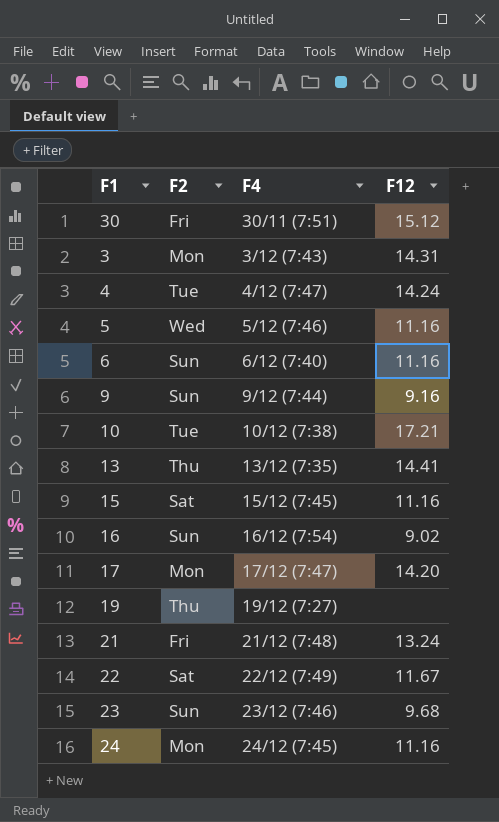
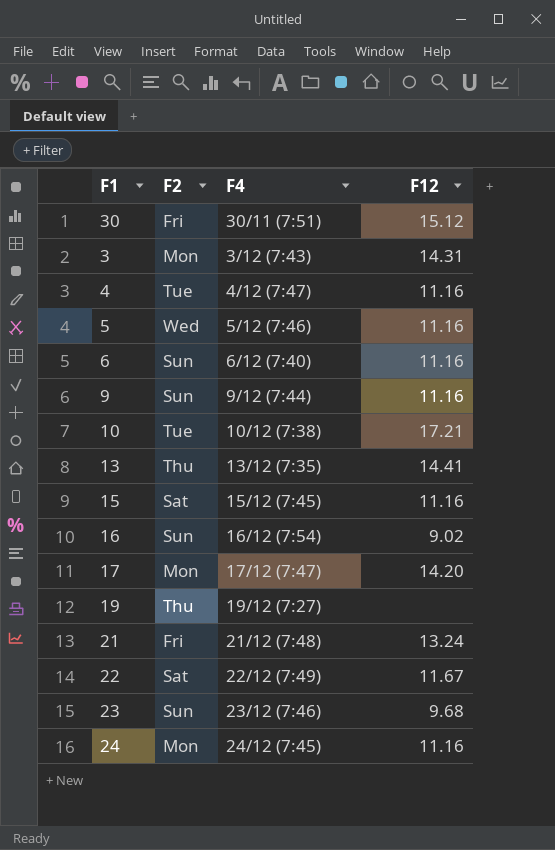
4 | F12: 14.24 -> 11.16
9 | F12: 9.16 -> 11.16

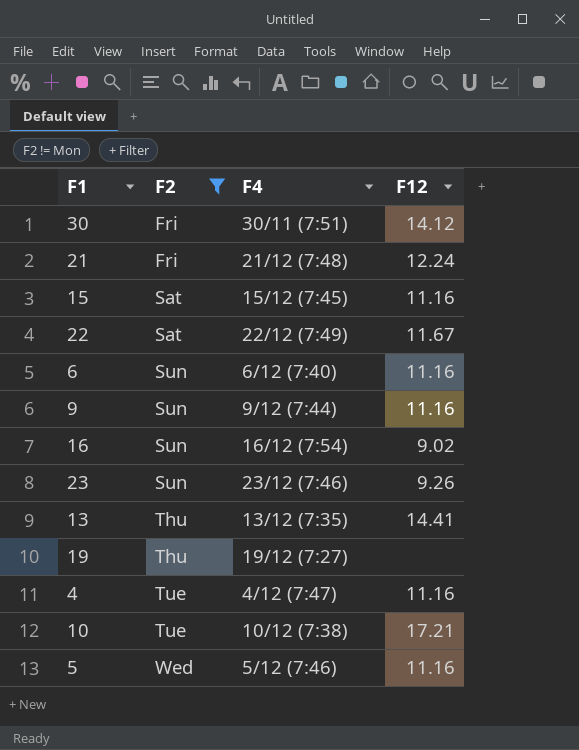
filter: none -> F2 != Mon
row order: none -> F2 ascending
30 | F12: 15.12 -> 14.12
21 | F12: 13.24 -> 12.24
23 | F12: 9.68 -> 9.26

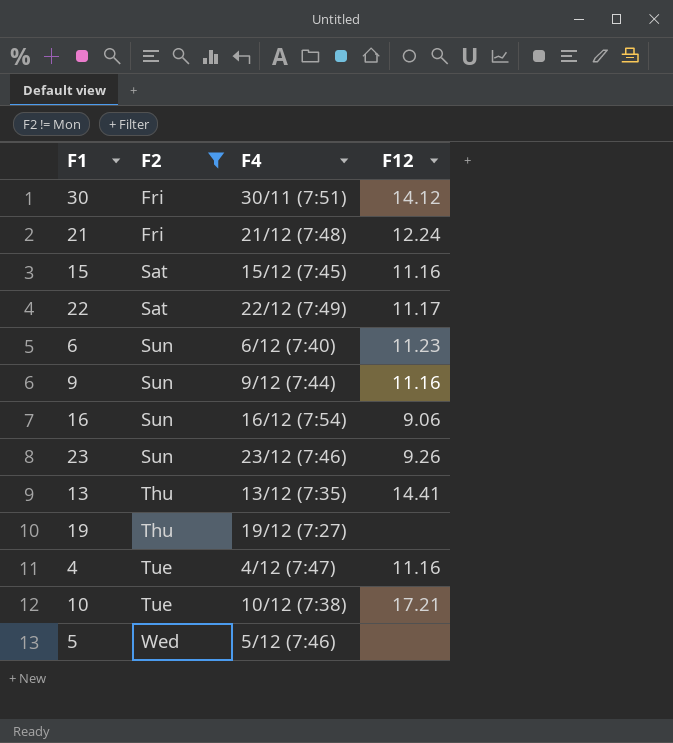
22 | F12: 11.67 -> 11.17
6 | F12: 11.16 -> 11.23
16 | F12: 9.02 -> 9.06
5 | F12: 11.16 -> none

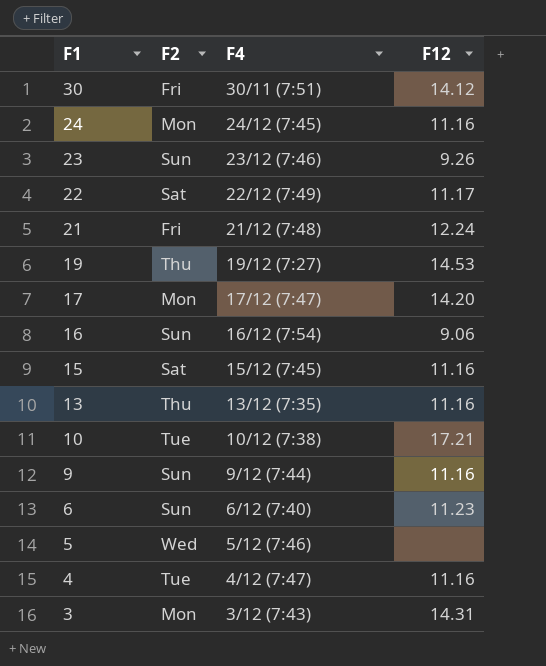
filter: F2 != Mon -> none
row order: F2 ascending -> F1 descending
19 | F12: none -> 14.53
13 | F12: 14.41 -> 11.16

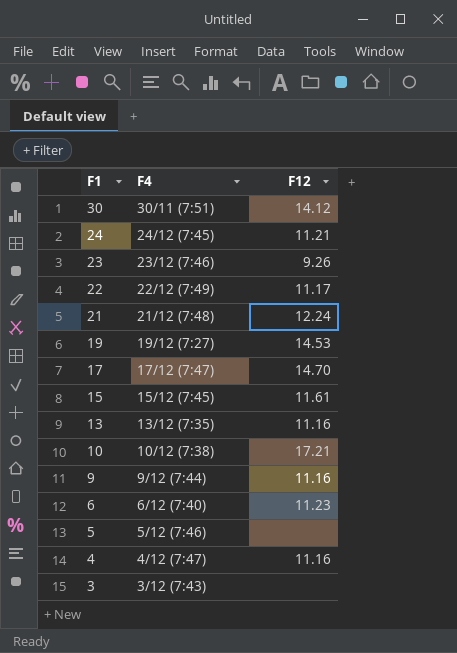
column F2 | position: 2 -> none
row 16: Sun | 16/12 (7:54) | 9.06 -> none
24 | F12: 11.16 -> 11.21
17 | F12: 14.20 -> 14.70
15 | F12: 11.16 -> 11.61
3 | F12: 14.31 -> none

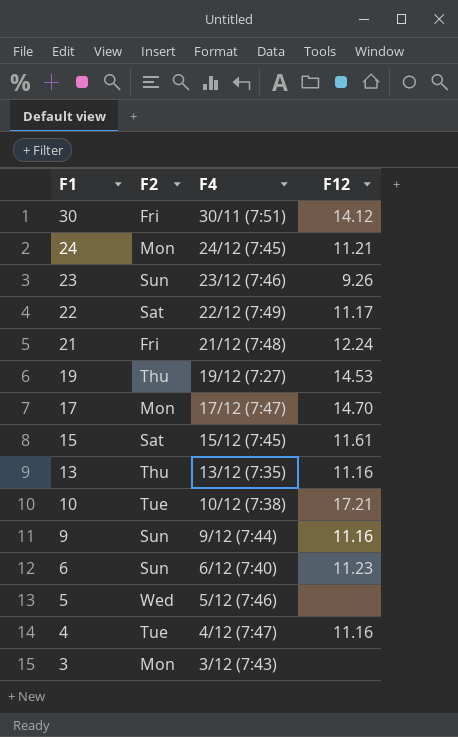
column F2 | position: none -> 2

